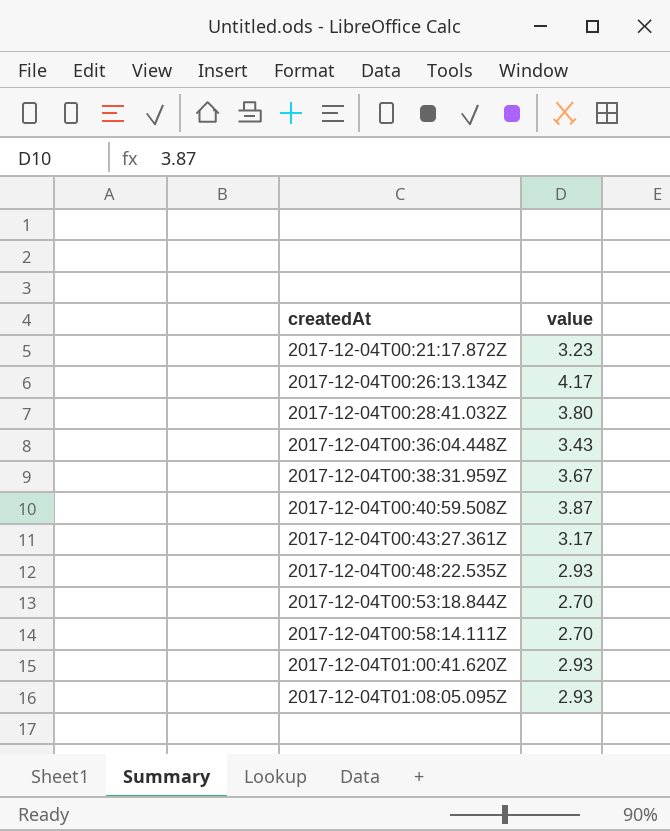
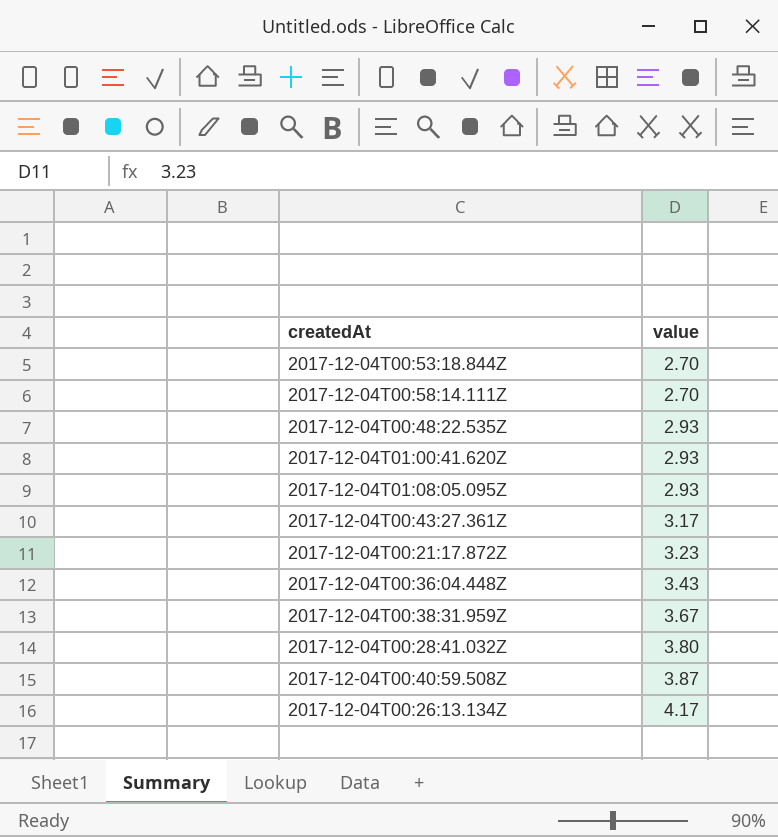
row order: createdAt ascending -> value ascending

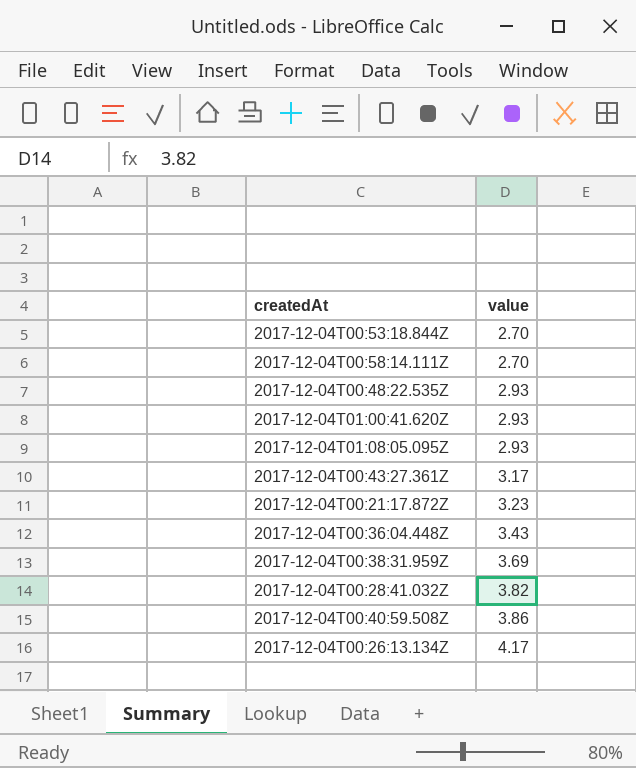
2017-12-04T00:38:31.959Z | value: 3.67 -> 3.69
2017-12-04T00:28:41.032Z | value: 3.80 -> 3.82
2017-12-04T00:40:59.508Z | value: 3.87 -> 3.86

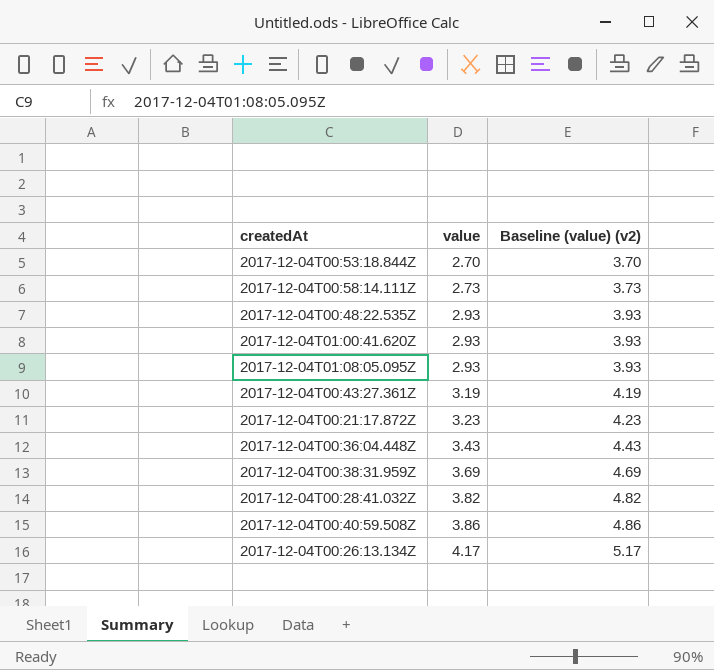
column Baseline (value) (v2) | formula: none -> [value] + 1
2017-12-04T00:58:14.111Z | value: 2.70 -> 2.73
2017-12-04T00:43:27.361Z | value: 3.17 -> 3.19

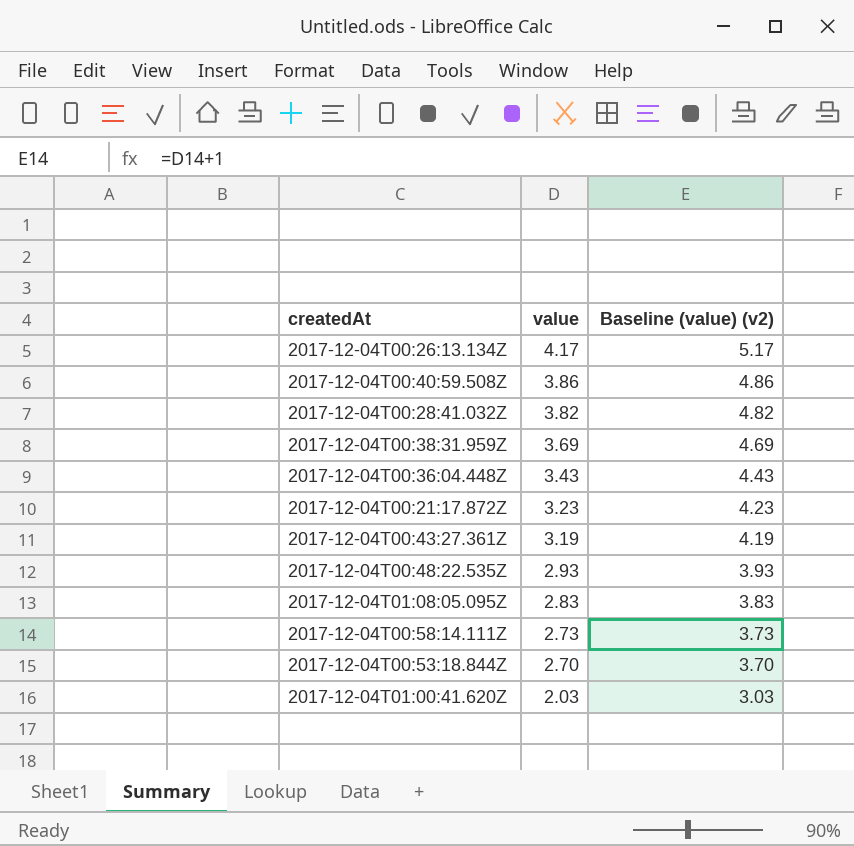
row order: value ascending -> value descending
2017-12-04T01:08:05.095Z | value: 2.93 -> 2.83
2017-12-04T01:08:05.095Z | Baseline (value) (v2): 3.93 -> 3.83
2017-12-04T01:00:41.620Z | value: 2.93 -> 2.03
2017-12-04T01:00:41.620Z | Baseline (value) (v2): 3.93 -> 3.03

